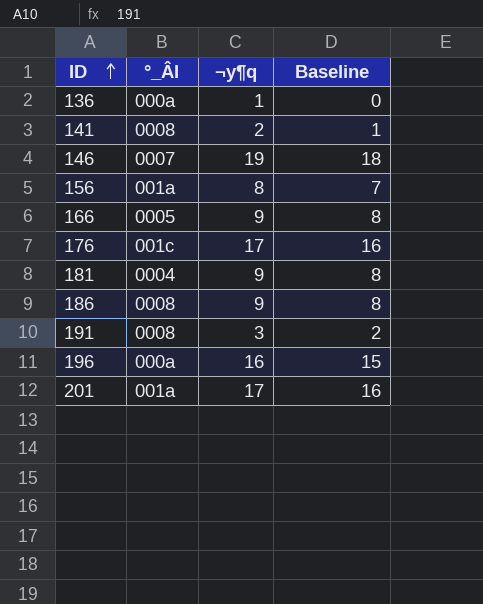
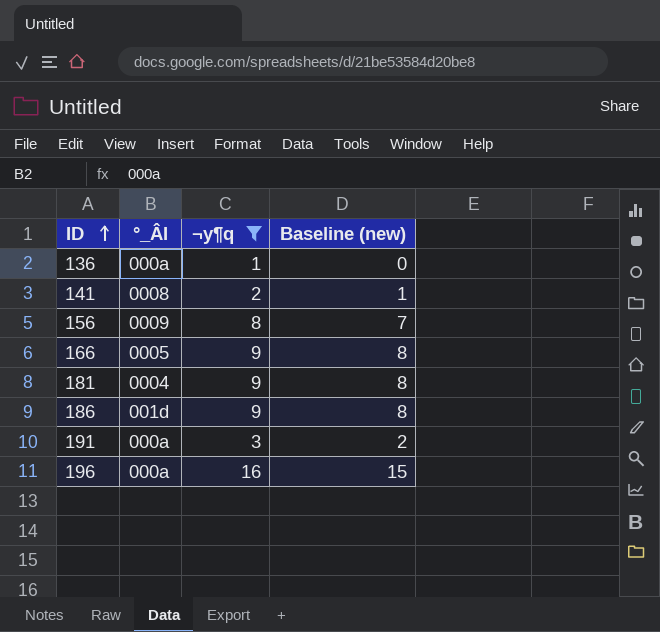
filter: none -> ¬y¶q <= 16
column name: Baseline -> Baseline (new)
156 | °_ÂI: 001a -> 0009
186 | °_ÂI: 0008 -> 001d
191 | °_ÂI: 0008 -> 000a

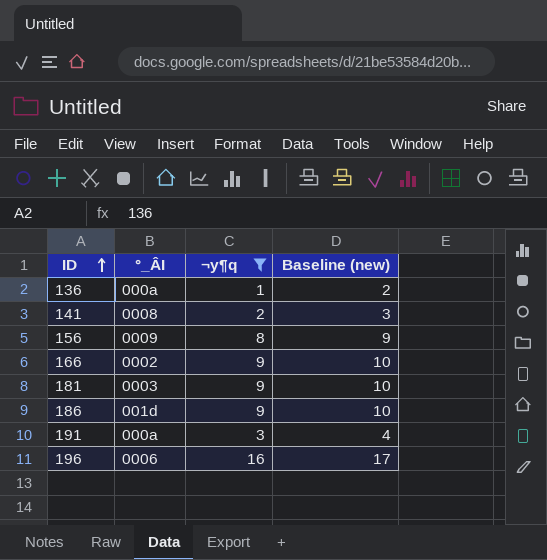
column Baseline (new) | formula: [¬y¶q] - 1 -> [¬y¶q] + 1
166 | °_ÂI: 0005 -> 0002
181 | °_ÂI: 0004 -> 0003
196 | °_ÂI: 000a -> 0006

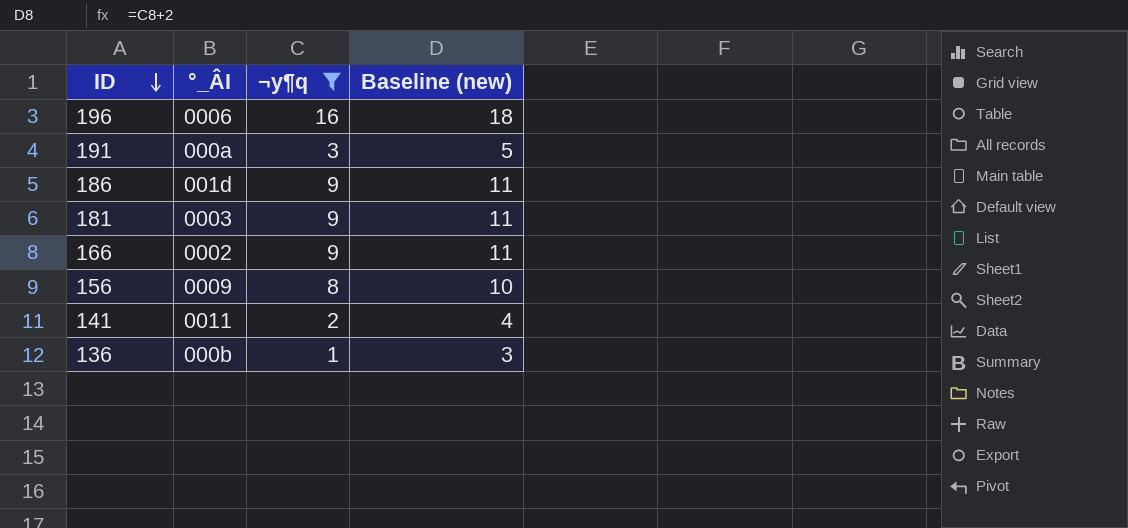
row order: ID ascending -> ID descending
column Baseline (new) | formula: [¬y¶q] + 1 -> [¬y¶q] + 2
141 | °_ÂI: 0008 -> 0011
136 | °_ÂI: 000a -> 000b

